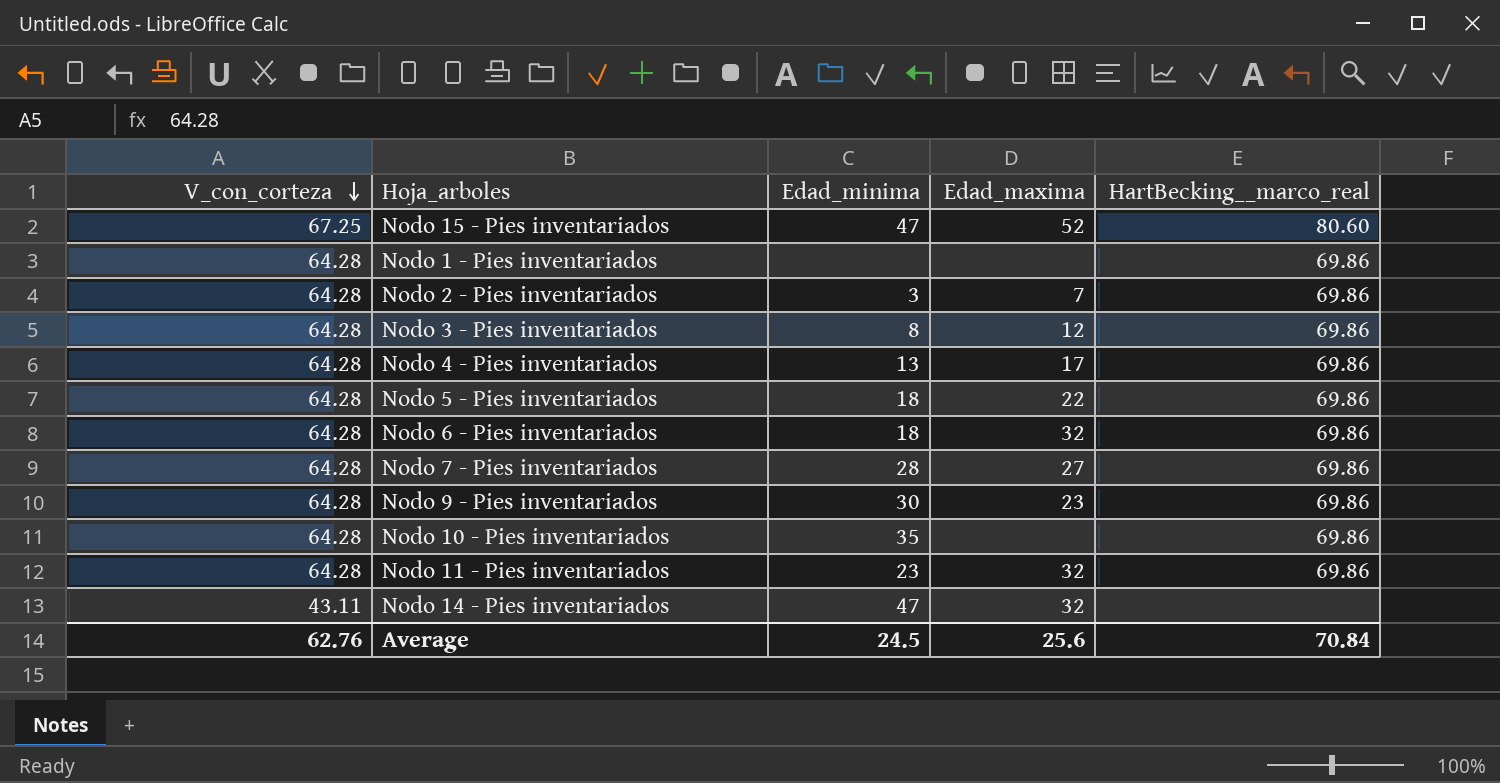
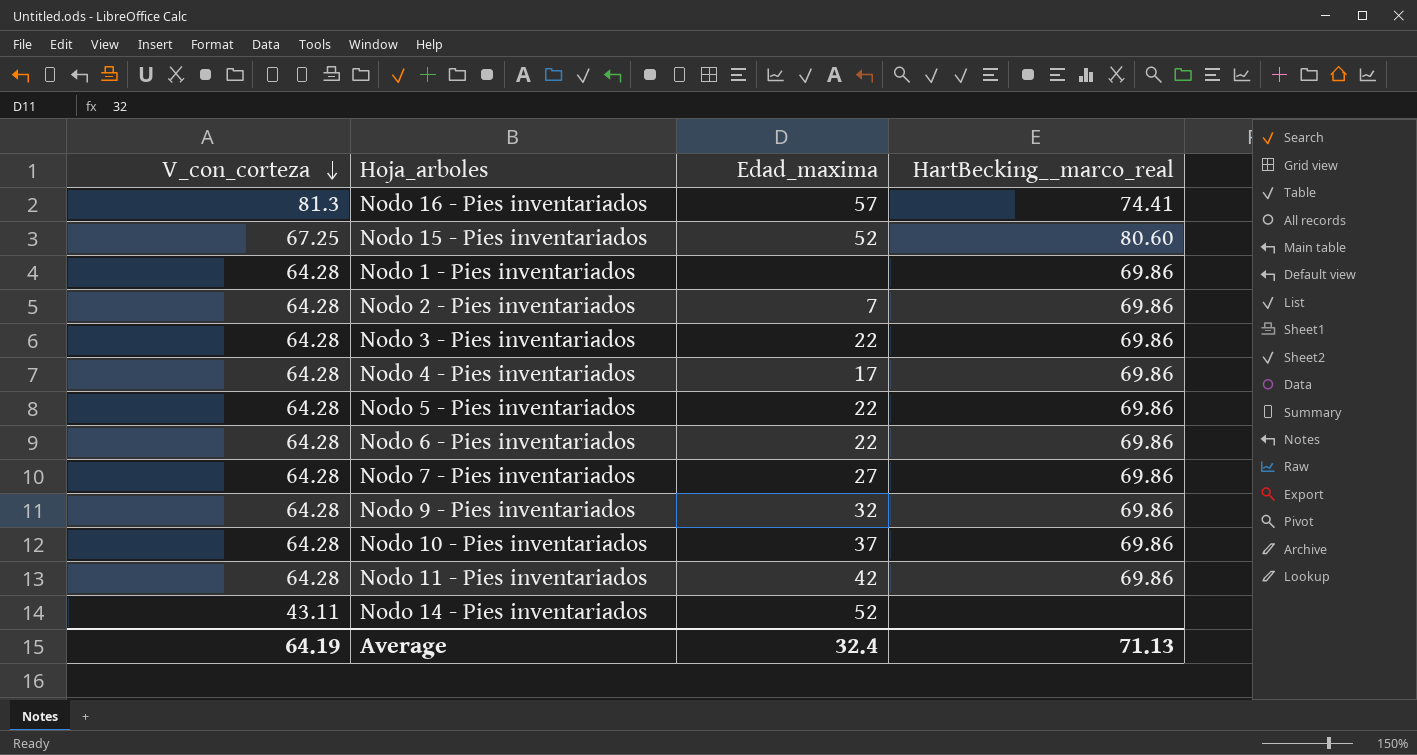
column Edad_minima | position: 3 -> none
row Nodo 16 - Pies inventariados: none -> 81.3 | 57 | 74.41
Nodo 3 - Pies inventariados | Edad_maxima: 12 -> 22
Nodo 6 - Pies inventariados | Edad_maxima: 32 -> 22
Nodo 9 - Pies inventariados | Edad_maxima: 23 -> 32
Nodo 10 - Pies inventariados | Edad_maxima: none -> 37
Nodo 11 - Pies inventariados | Edad_maxima: 32 -> 42
Nodo 14 - Pies inventariados | Edad_maxima: 32 -> 52
Average | V_con_corteza: 62.76 -> 64.19
Average | Edad_maxima: 25.6 -> 32.4
Average | HartBecking__marco_real: 70.84 -> 71.13

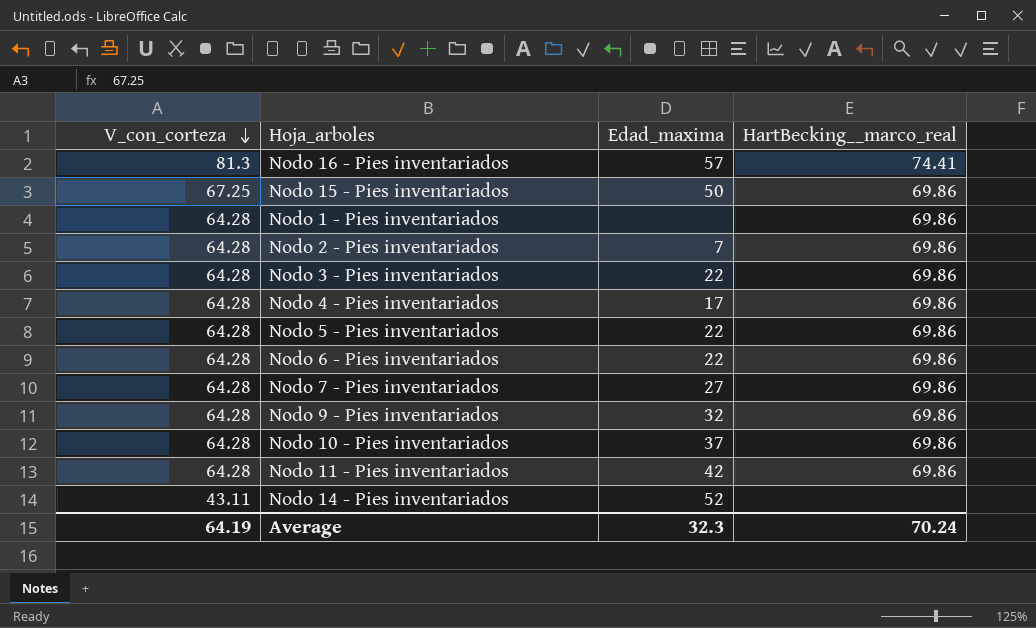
Nodo 15 - Pies inventariados | Edad_maxima: 52 -> 50
Nodo 15 - Pies inventariados | HartBecking__marco_real: 80.60 -> 69.86
Average | Edad_maxima: 32.4 -> 32.3
Average | HartBecking__marco_real: 71.13 -> 70.24

